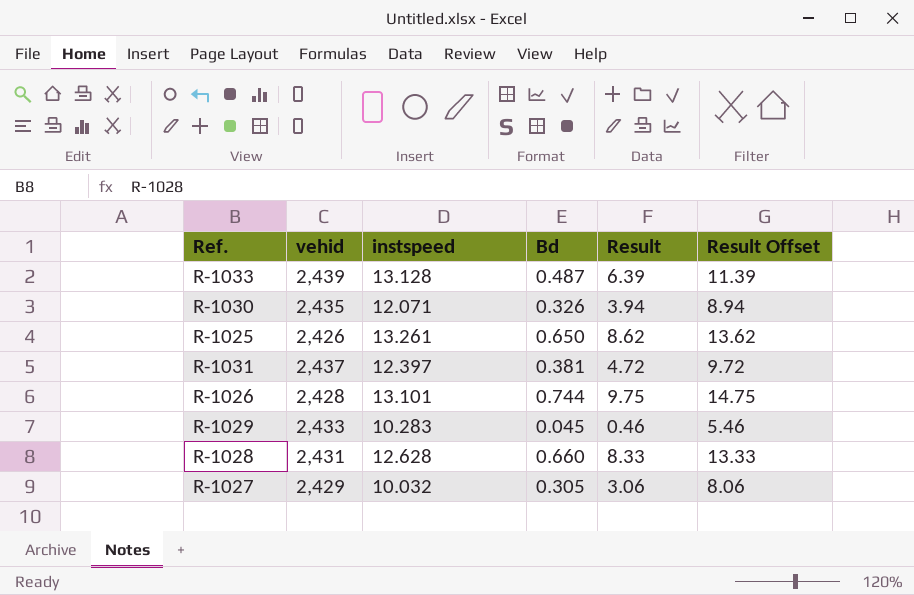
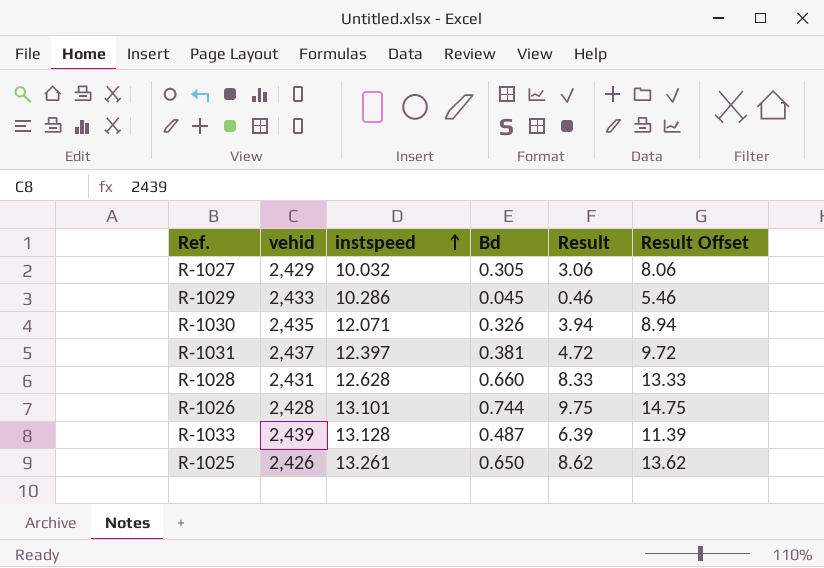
row order: none -> instspeed ascending
R-1029 | instspeed: 10.283 -> 10.286

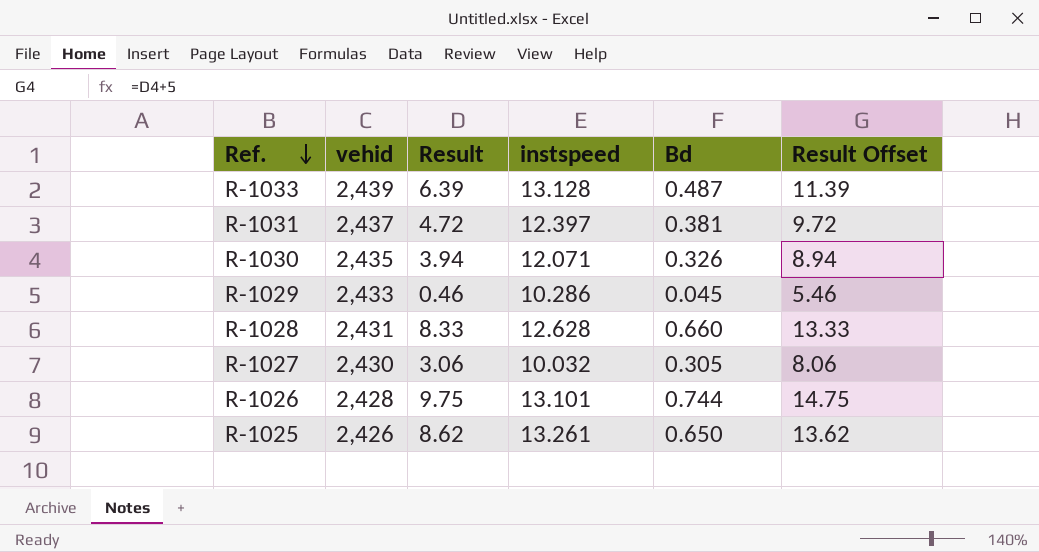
row order: instspeed ascending -> Ref. descending
column Result | position: 5 -> 3
R-1027 | vehid: 2,429 -> 2,430

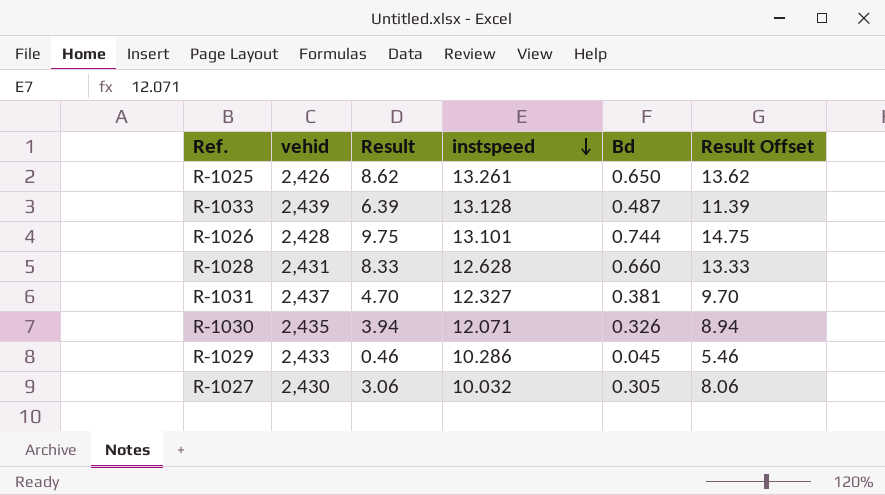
row order: Ref. descending -> instspeed descending
R-1031 | Result: 4.72 -> 4.70
R-1031 | instspeed: 12.397 -> 12.327
R-1031 | Result Offset: 9.72 -> 9.70

